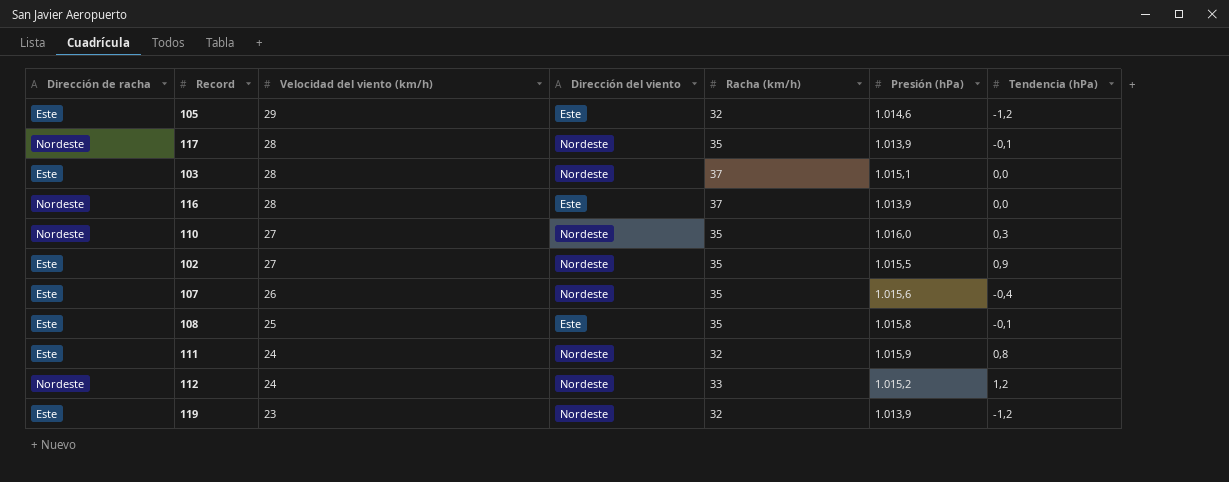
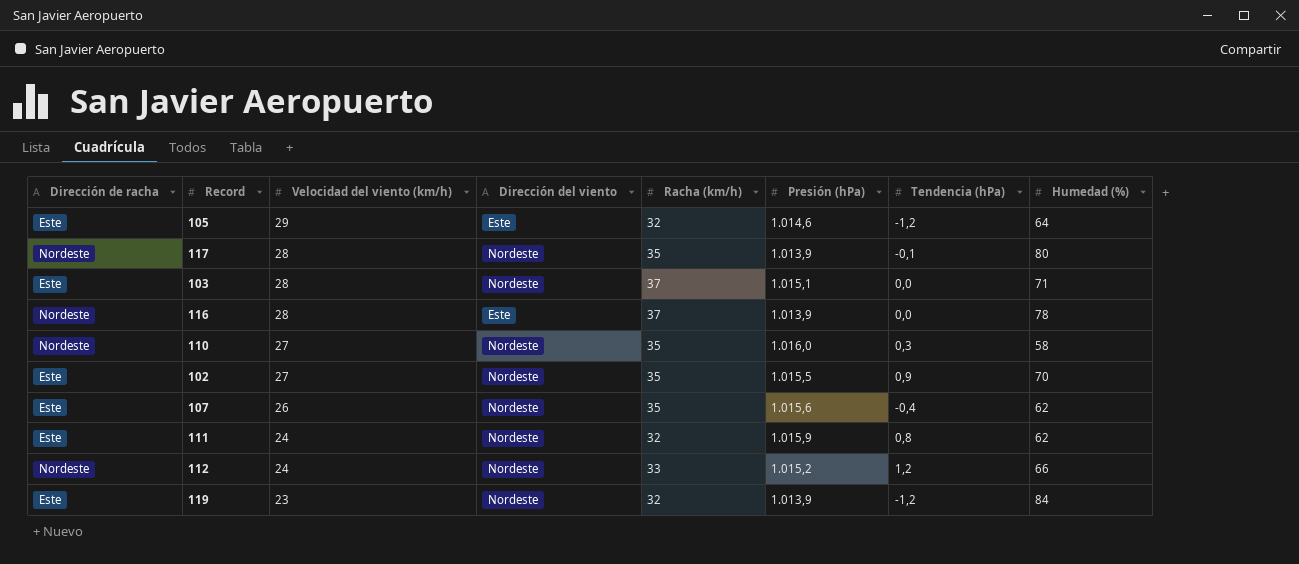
column Humedad (%) | position: none -> 8
row 108: Este | 25 | Este | 35 | 1.015,8 | -0,1 -> none

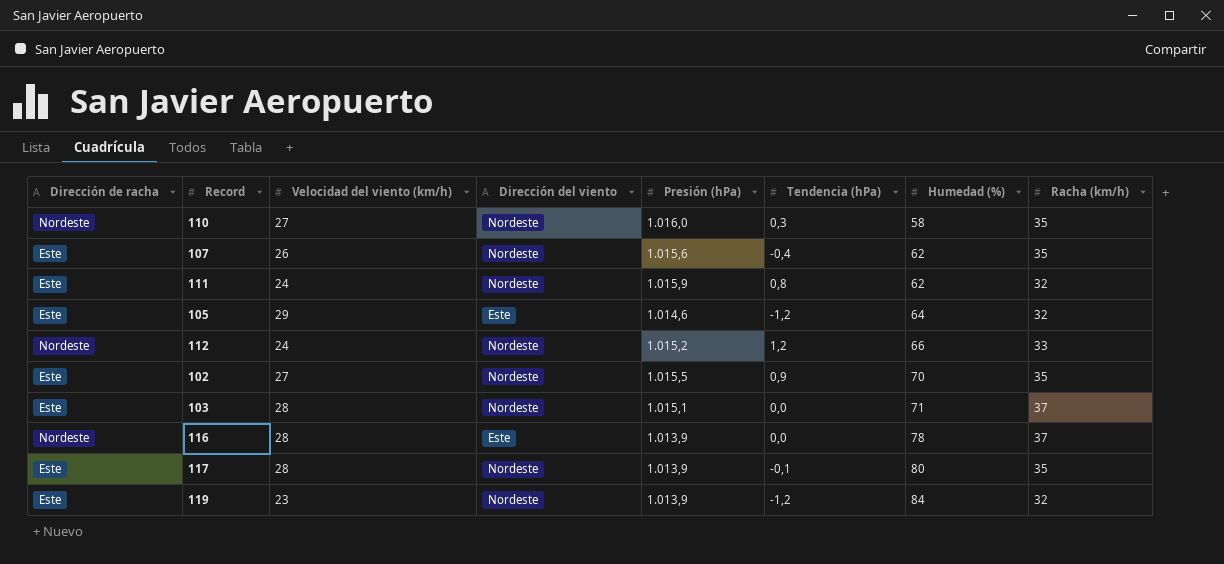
row order: Velocidad del viento (km/h) descending -> Humedad (%) ascending
column Racha (km/h) | position: 5 -> 8
117 | Dirección de racha: Nordeste -> Este

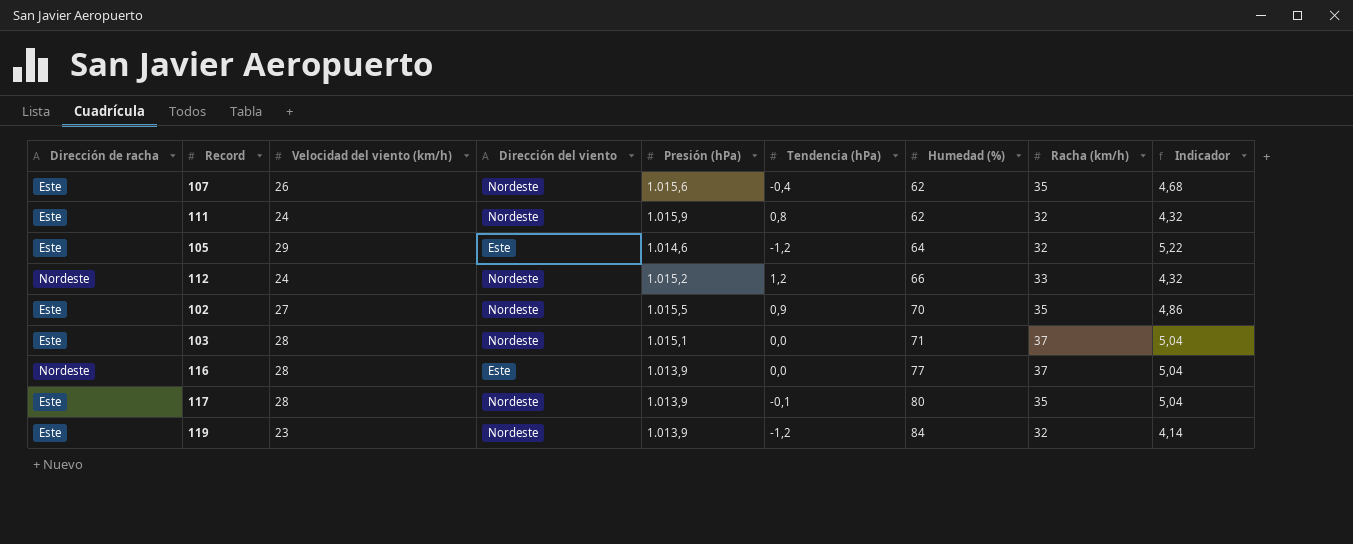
column Indicador | formula: none -> [Velocidad del viento (km/h)] * 0,18
row 110: Nordeste | 27 | Nordeste | 1.016,0 | 0,3 | 58 | 35 -> none
116 | Humedad (%): 78 -> 77

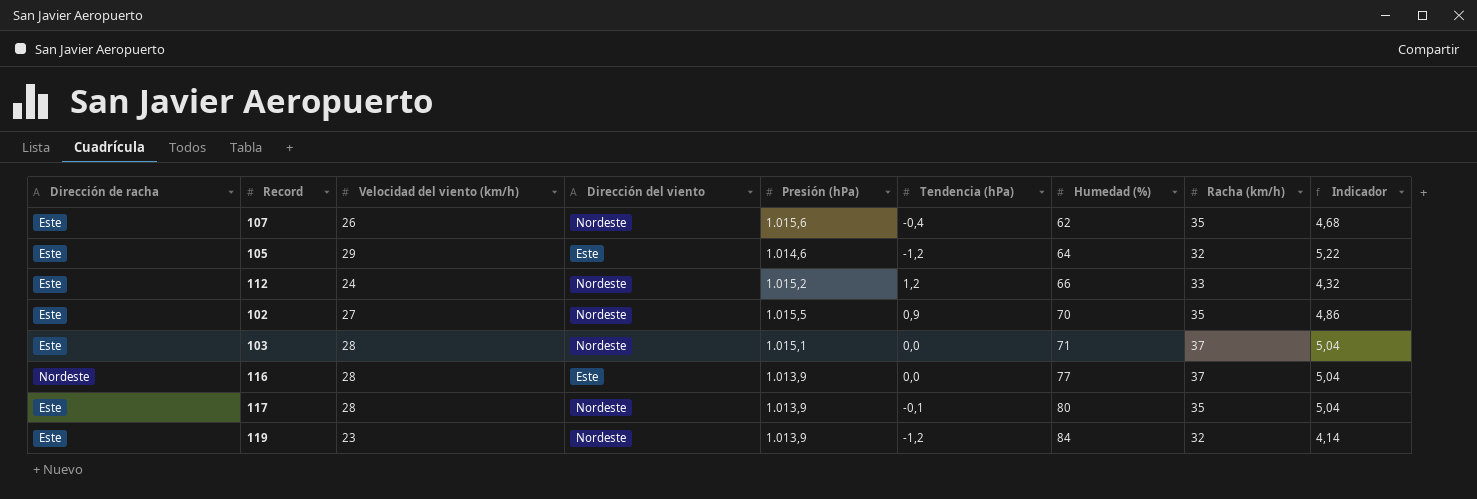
row 111: Este | 24 | Nordeste | 1.015,9 | 0,8 | 62 | 32 | 4,32 -> none
112 | Dirección de racha: Nordeste -> Este

